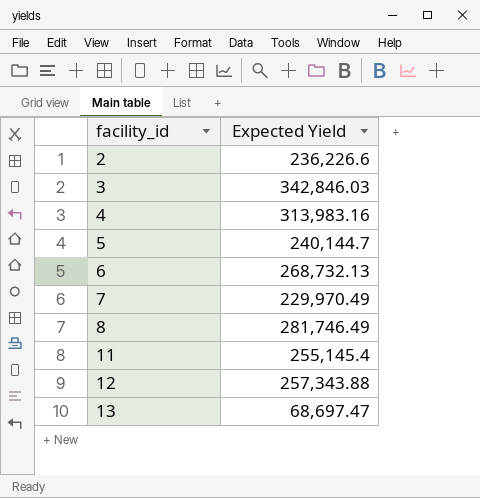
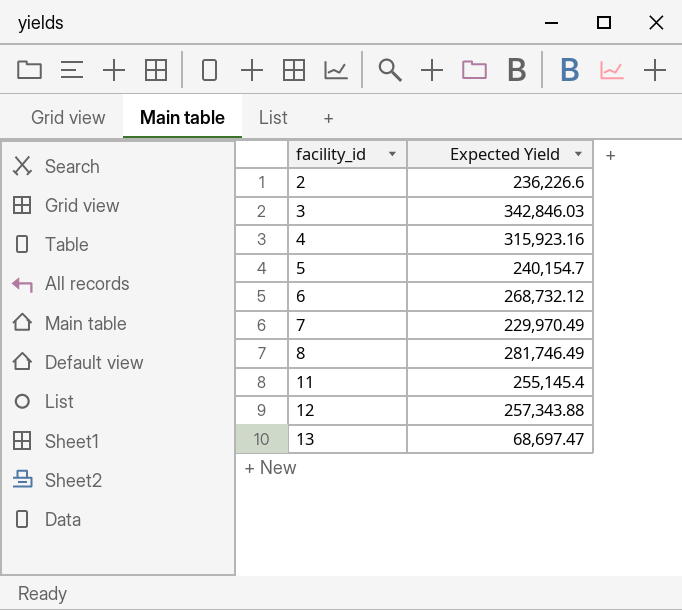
4 | Expected Yield: 313,983.16 -> 315,923.16
5 | Expected Yield: 240,144.7 -> 240,154.7
6 | Expected Yield: 268,732.13 -> 268,732.12

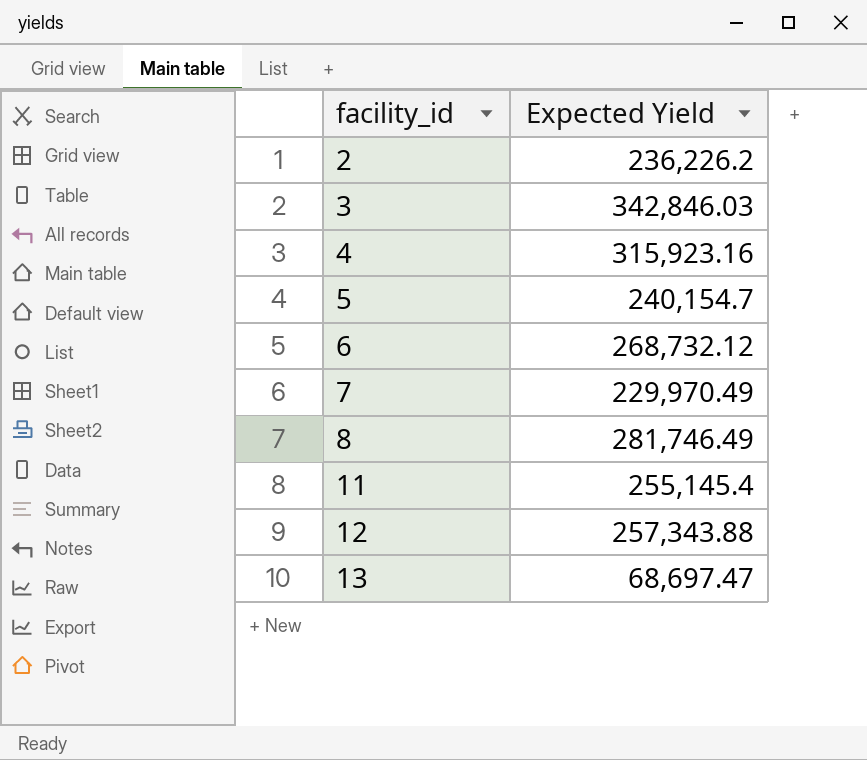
2 | Expected Yield: 236,226.6 -> 236,226.2

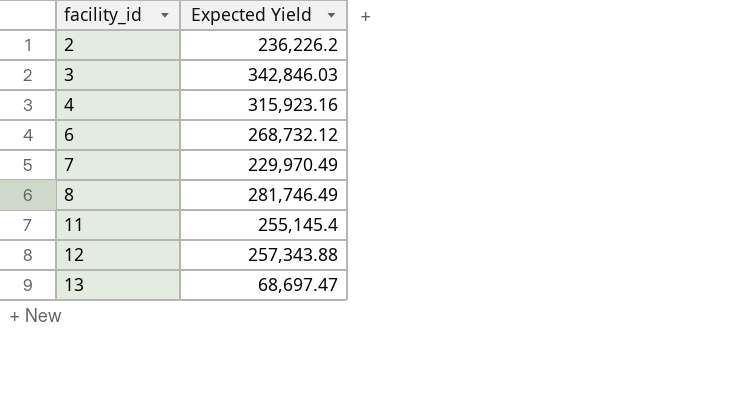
row 5: 240,154.7 -> none

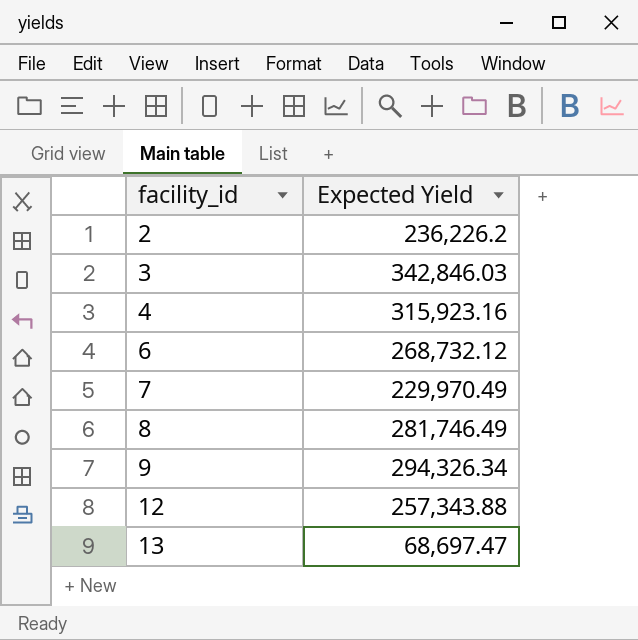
row 11: 255,145.4 -> none
row 9: none -> 294,326.34

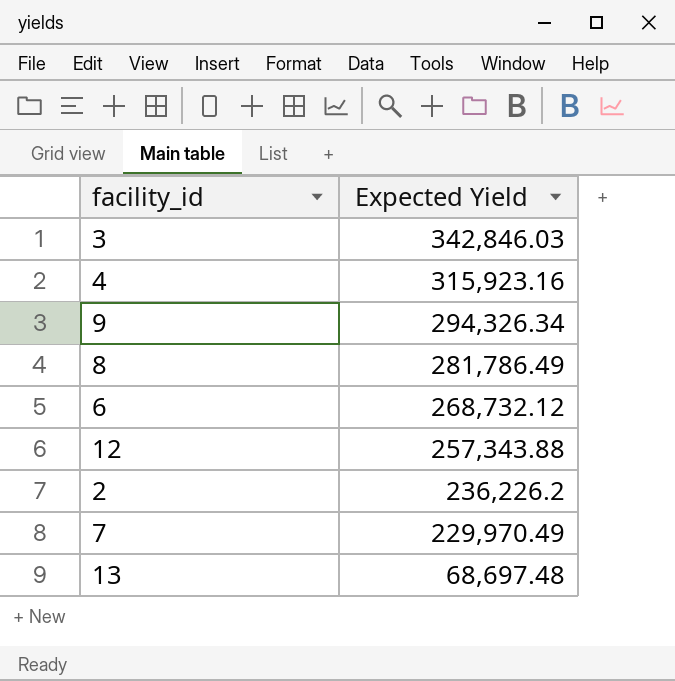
row order: facility_id ascending -> Expected Yield descending
8 | Expected Yield: 281,746.49 -> 281,786.49
13 | Expected Yield: 68,697.47 -> 68,697.48

